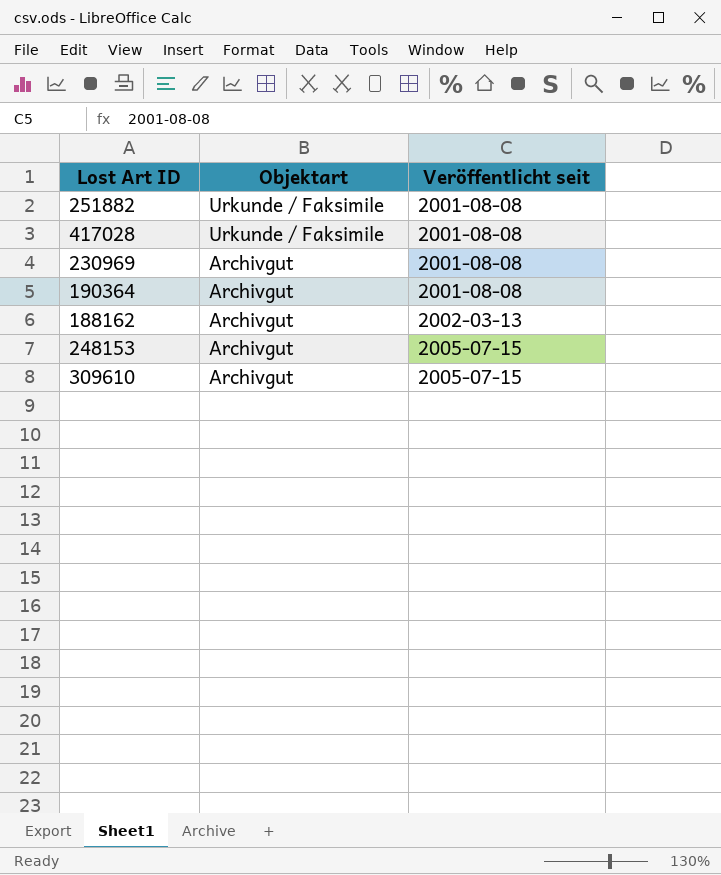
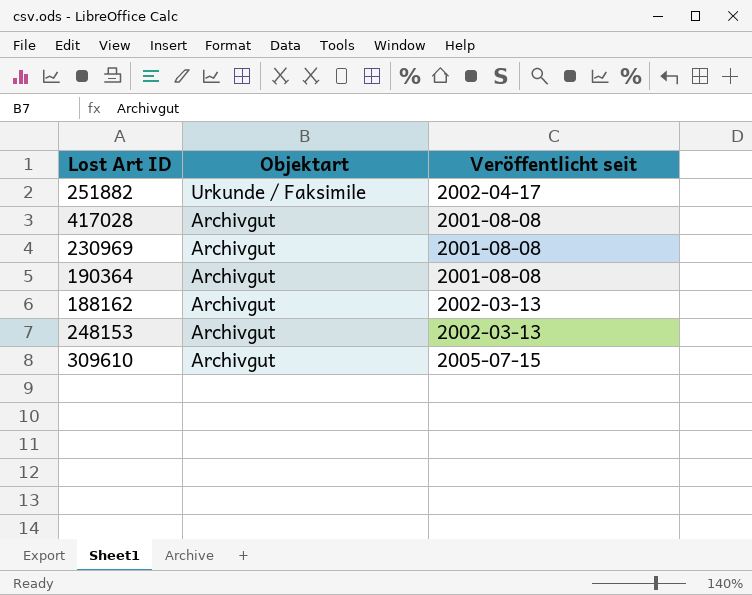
251882 | Veröffentlicht seit: 2001-08-08 -> 2002-04-17
417028 | Objektart: Urkunde / Faksimile -> Archivgut
248153 | Veröffentlicht seit: 2005-07-15 -> 2002-03-13

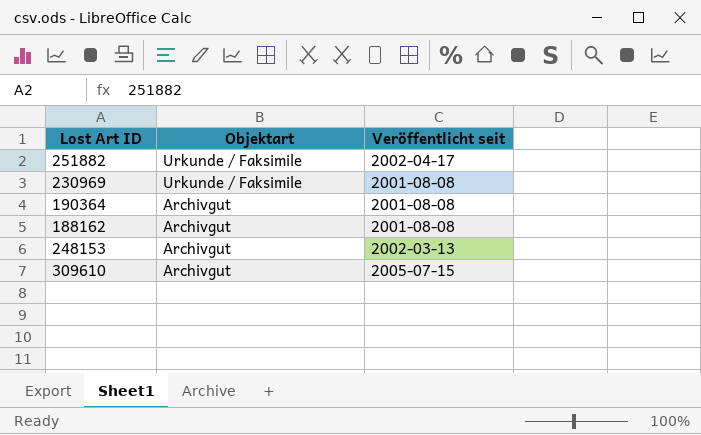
row 417028: Archivgut | 2001-08-08 -> none
230969 | Objektart: Archivgut -> Urkunde / Faksimile
188162 | Veröffentlicht seit: 2002-03-13 -> 2001-08-08

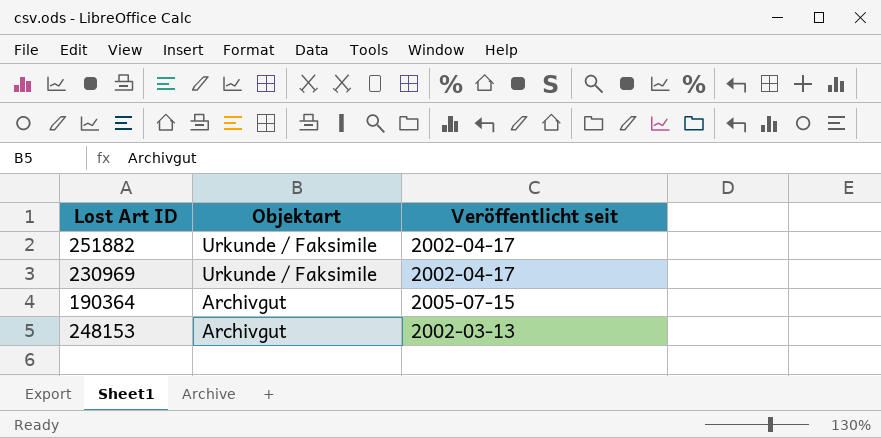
row 188162: Archivgut | 2001-08-08 -> none
row 309610: Archivgut | 2005-07-15 -> none
230969 | Veröffentlicht seit: 2001-08-08 -> 2002-04-17
190364 | Veröffentlicht seit: 2001-08-08 -> 2005-07-15

